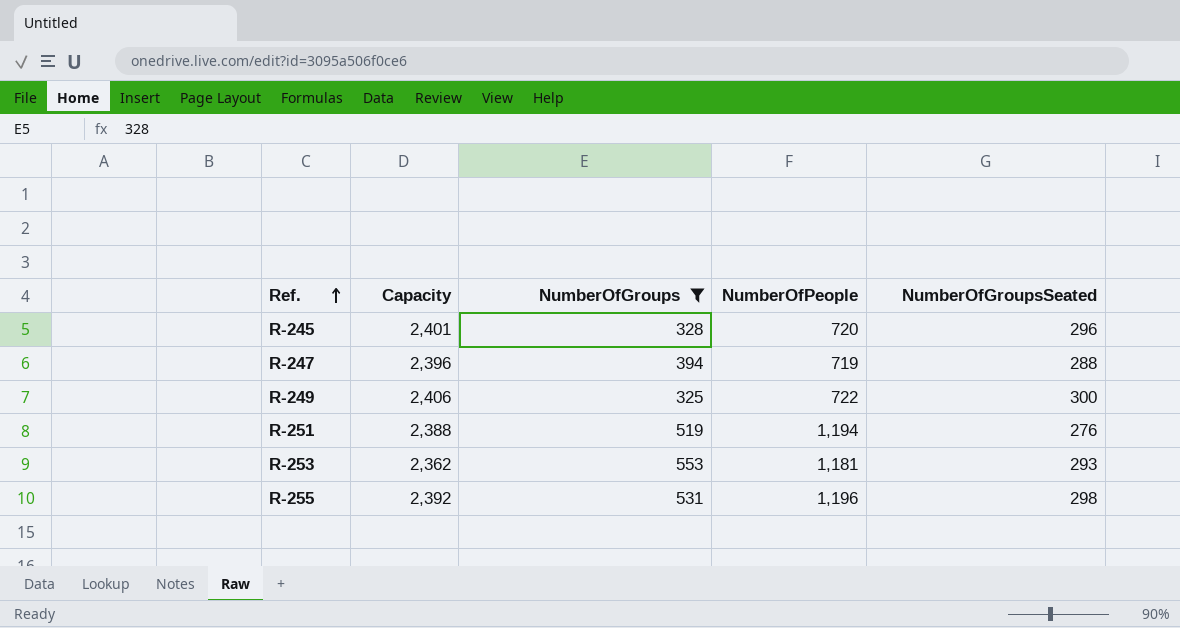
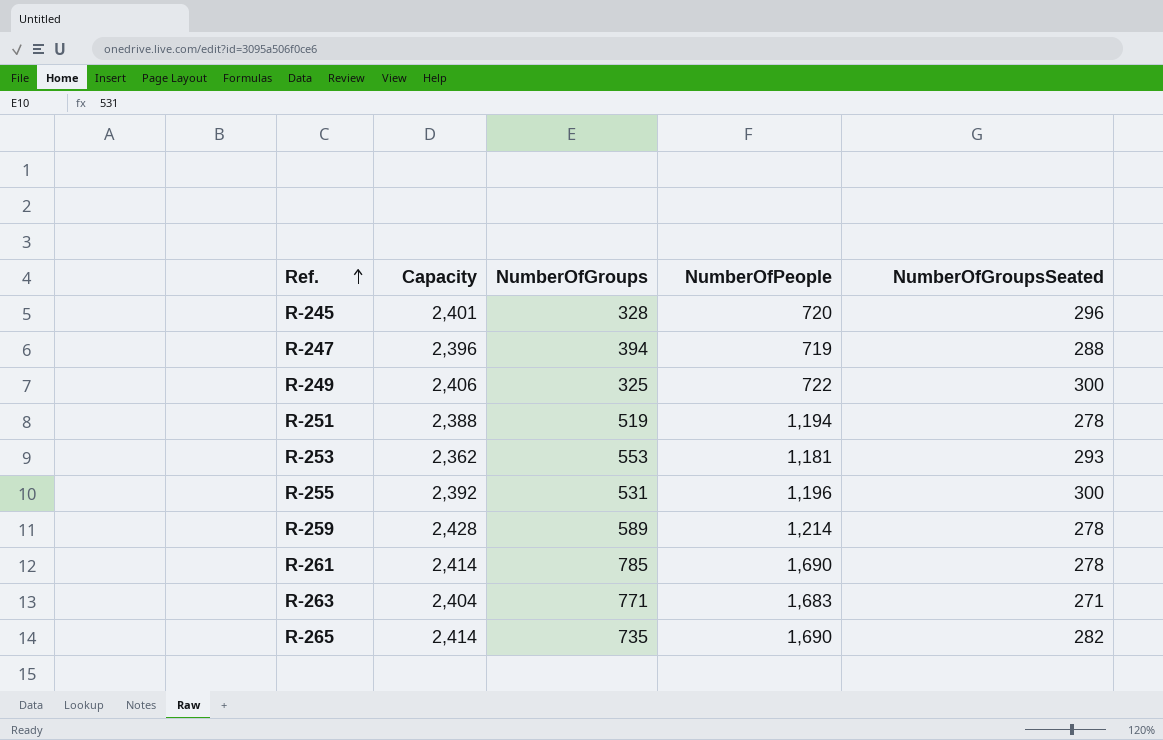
filter: NumberOfGroups <= 553 -> none
R-251 | NumberOfGroupsSeated: 276 -> 278
R-255 | NumberOfGroupsSeated: 298 -> 300

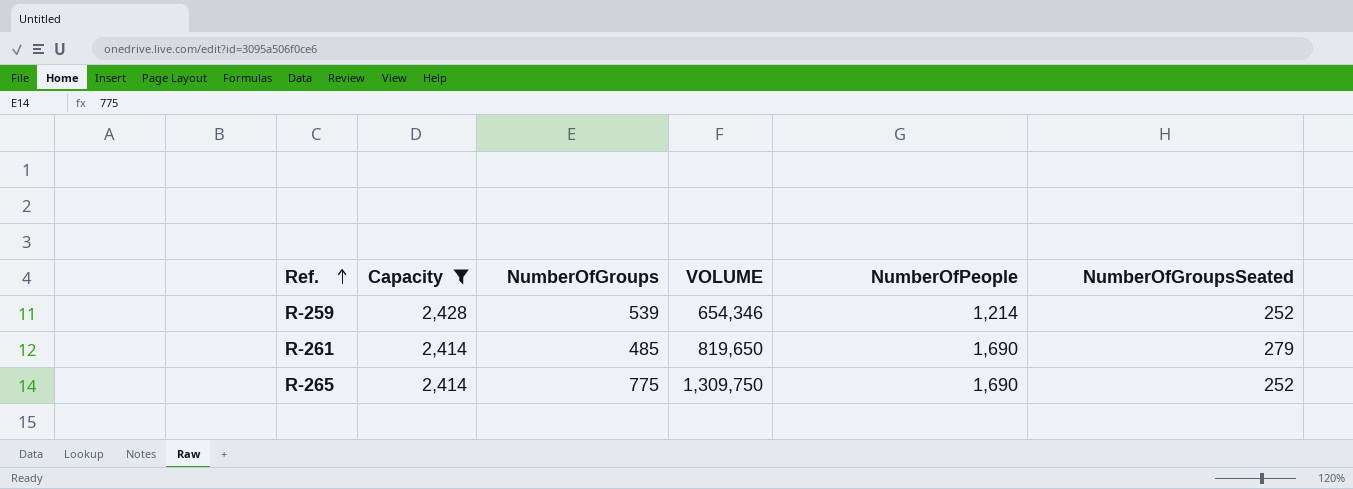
filter: none -> Capacity >= 2,414
column VOLUME | formula: none -> [NumberOfGroups] * [NumberOfPeople]
R-259 | NumberOfGroups: 589 -> 539
R-259 | NumberOfGroupsSeated: 278 -> 252
R-261 | NumberOfGroups: 785 -> 485
R-261 | NumberOfGroupsSeated: 278 -> 279
R-265 | NumberOfGroups: 735 -> 775
R-265 | NumberOfGroupsSeated: 282 -> 252

